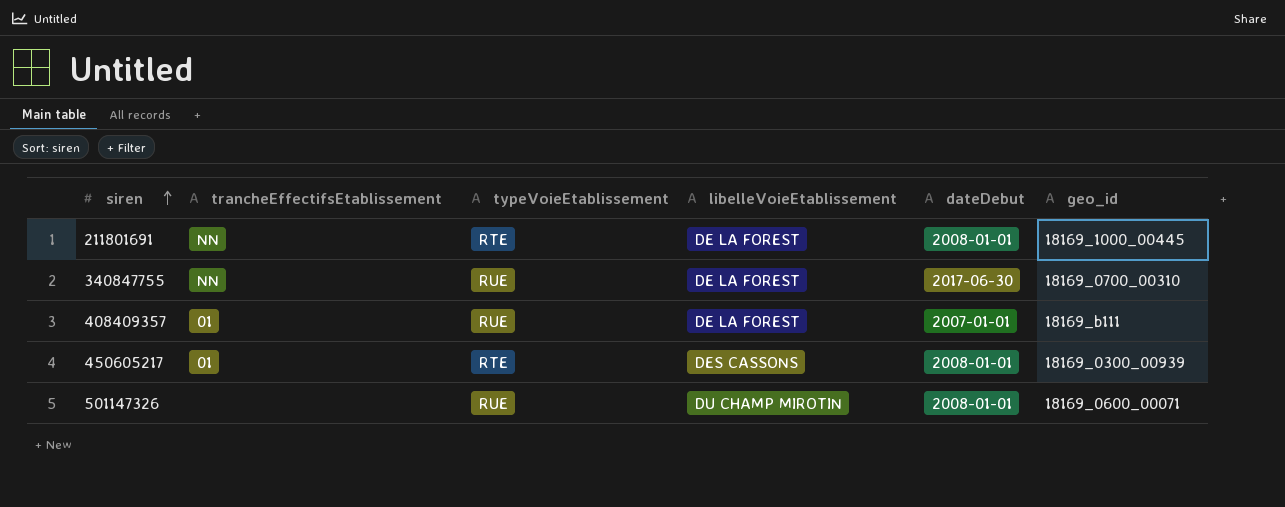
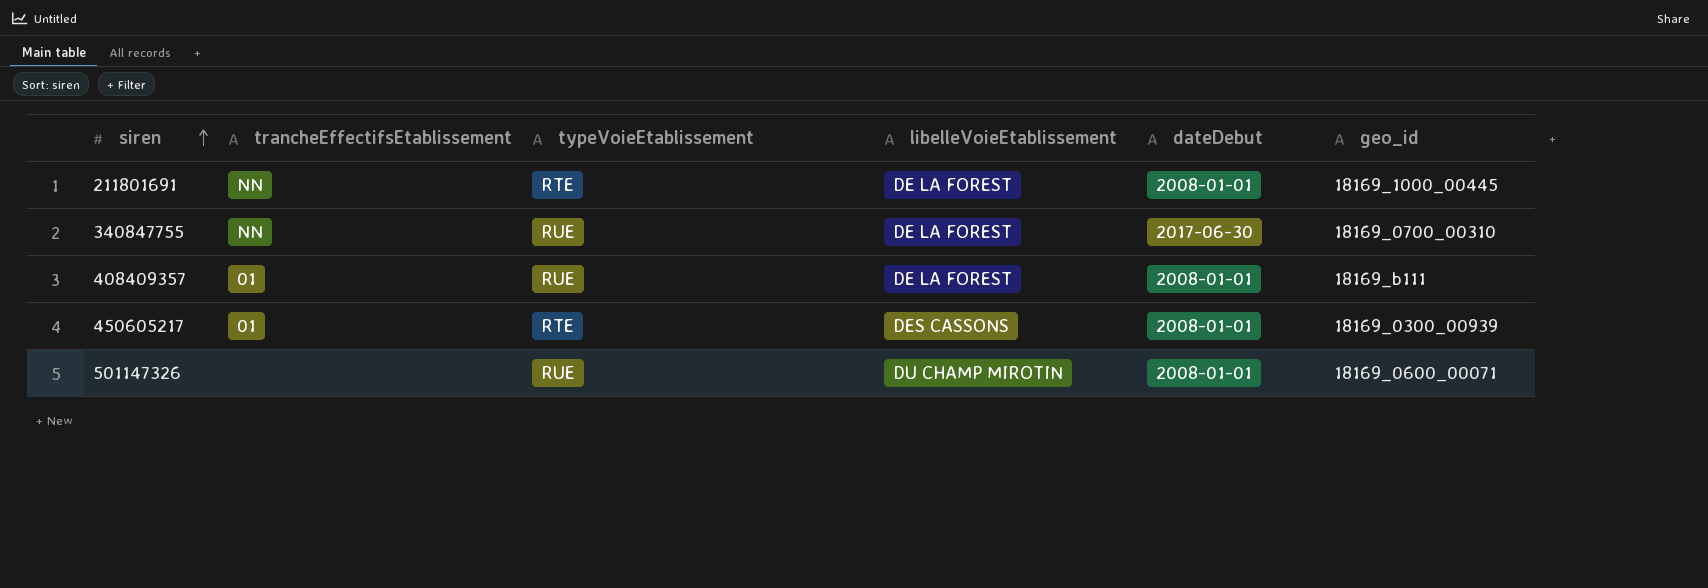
408409357 | dateDebut: 2007-01-01 -> 2008-01-01

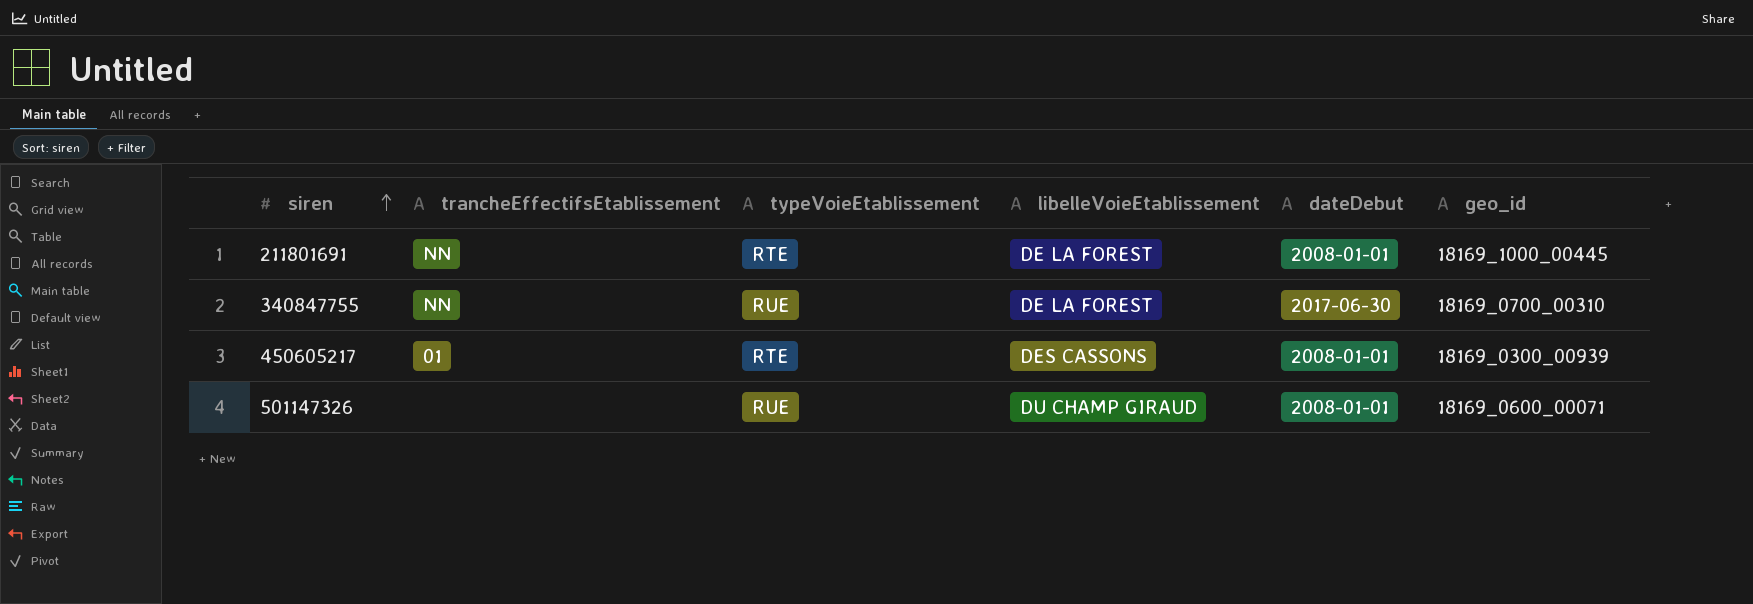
row 408409357: 01 | RUE | DE LA FOREST | 2008-01-01 | 18169_b111 -> none
501147326 | libelleVoieEtablissement: DU CHAMP MIROTIN -> DU CHAMP GIRAUD

